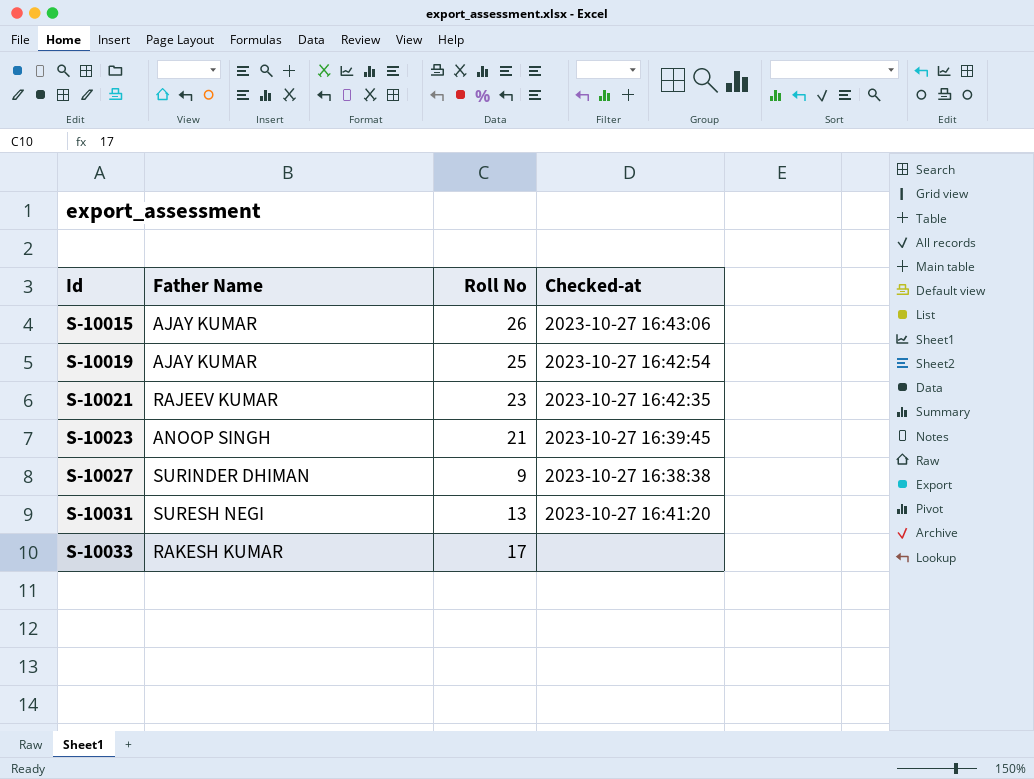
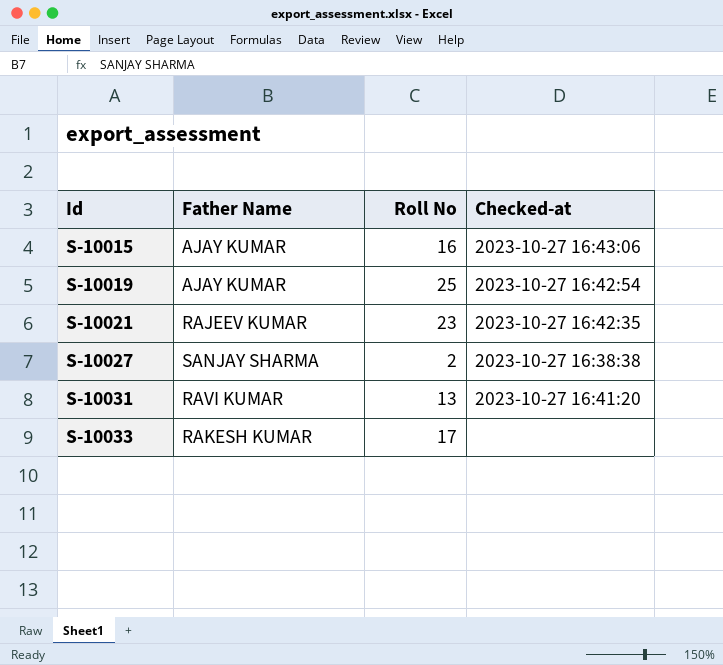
row S-10023: ANOOP SINGH | 21 | 2023-10-27 16:39:45 -> none
S-10015 | Roll No: 26 -> 16
S-10027 | Father Name: SURINDER DHIMAN -> SANJAY SHARMA
S-10027 | Roll No: 9 -> 2
S-10031 | Father Name: SURESH NEGI -> RAVI KUMAR

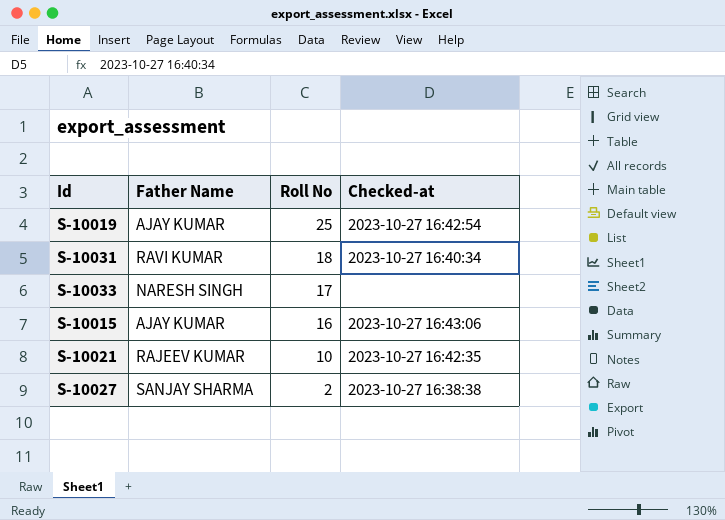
row order: Id ascending -> Roll No descending
S-10031 | Roll No: 13 -> 18
S-10031 | Checked-at: 2023-10-27 16:41:20 -> 2023-10-27 16:40:34
S-10033 | Father Name: RAKESH KUMAR -> NARESH SINGH
S-10021 | Roll No: 23 -> 10

